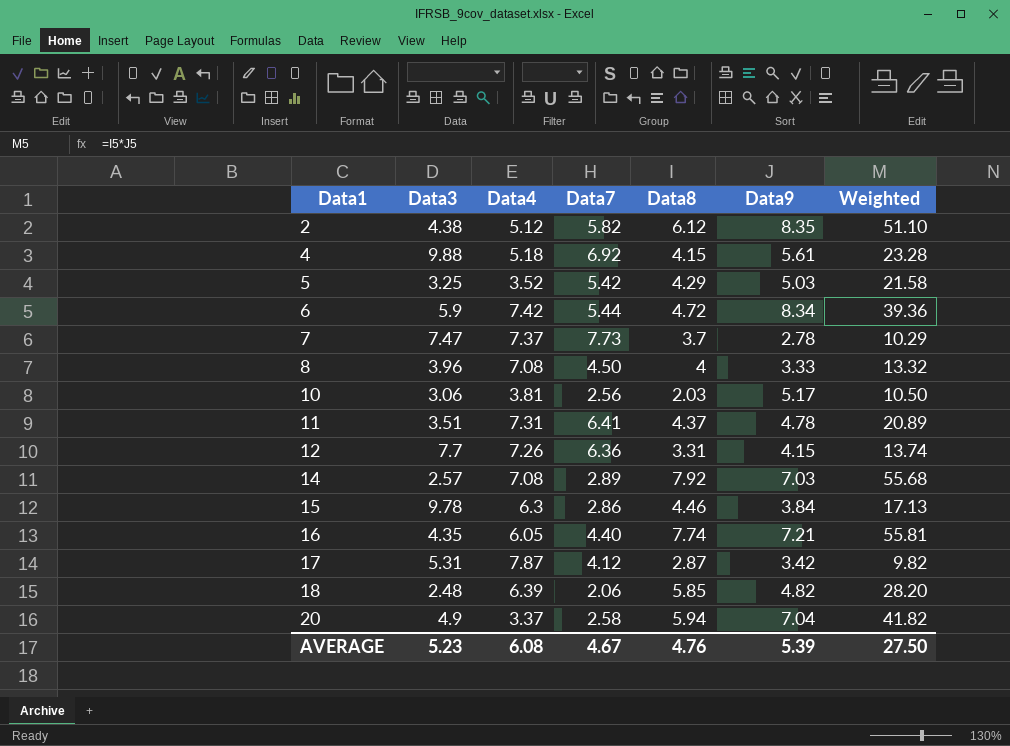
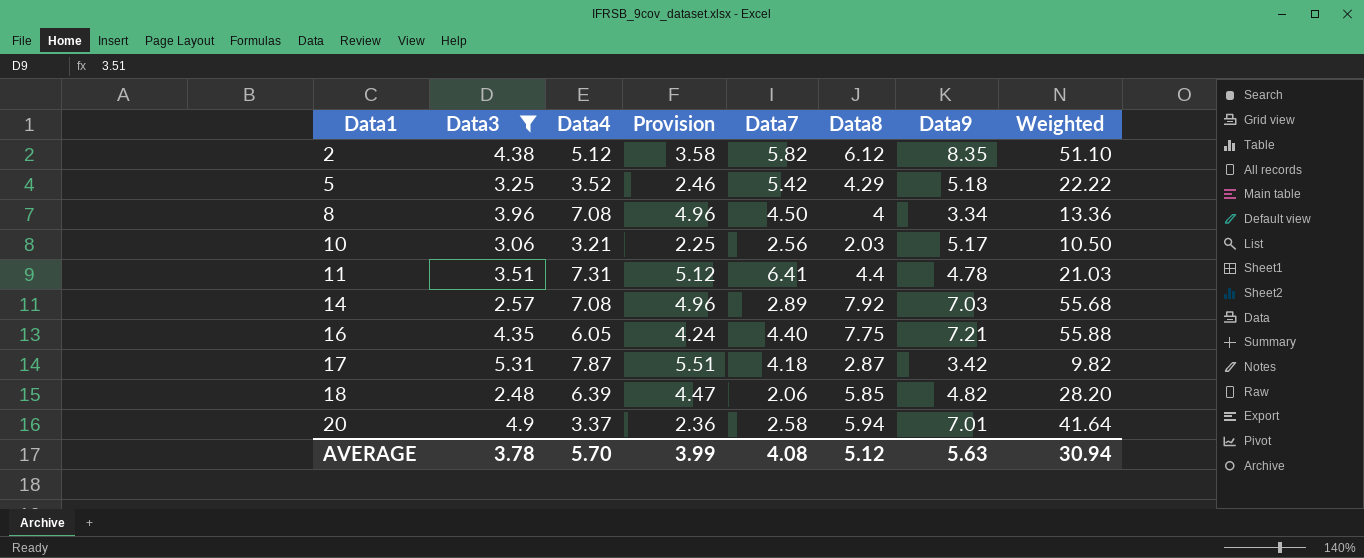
filter: none -> Data3 <= 5.31
column Provision | formula: none -> [Data4] * 0.7
5 | Data9: 5.03 -> 5.18
5 | Weighted: 21.58 -> 22.22
8 | Data9: 3.33 -> 3.34
8 | Weighted: 13.32 -> 13.36
10 | Data4: 3.81 -> 3.21
11 | Data8: 4.37 -> 4.4
11 | Weighted: 20.89 -> 21.03
16 | Data8: 7.74 -> 7.75
16 | Weighted: 55.81 -> 55.88
17 | Data7: 4.12 -> 4.18
20 | Data9: 7.04 -> 7.01
20 | Weighted: 41.82 -> 41.64
AVERAGE | Data3: 5.23 -> 3.78
AVERAGE | Data4: 6.08 -> 5.70
AVERAGE | Data7: 4.67 -> 4.08
AVERAGE | Data8: 4.76 -> 5.12
AVERAGE | Data9: 5.39 -> 5.63
AVERAGE | Weighted: 27.50 -> 30.94

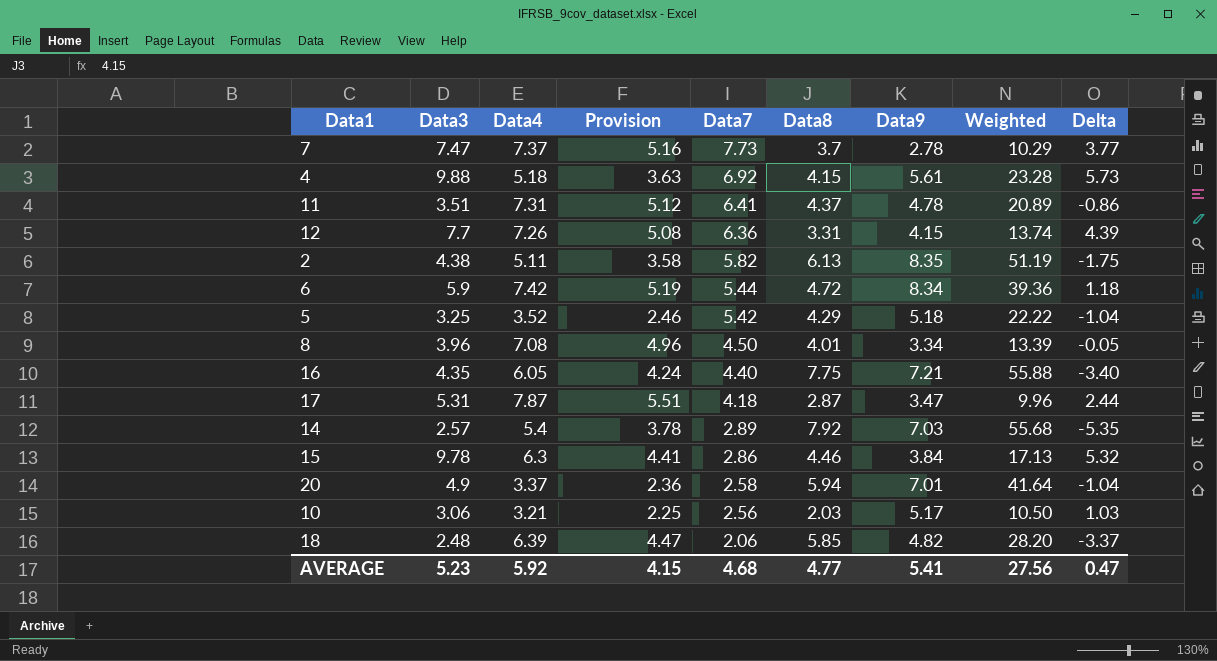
filter: Data3 <= 5.31 -> none
row order: Data1 ascending -> Data7 descending
column Delta | formula: none -> [Data3] - [Data8]
11 | Data8: 4.4 -> 4.37
11 | Weighted: 21.03 -> 20.89
2 | Data4: 5.12 -> 5.11
2 | Data8: 6.12 -> 6.13
2 | Weighted: 51.10 -> 51.19
8 | Data8: 4 -> 4.01
8 | Weighted: 13.36 -> 13.39
17 | Data9: 3.42 -> 3.47
17 | Weighted: 9.82 -> 9.96
14 | Data4: 7.08 -> 5.4
14 | Provision: 4.96 -> 3.78
AVERAGE | Data3: 3.78 -> 5.23
AVERAGE | Data4: 5.70 -> 5.92
AVERAGE | Provision: 3.99 -> 4.15
AVERAGE | Data7: 4.08 -> 4.68
AVERAGE | Data8: 5.12 -> 4.77
AVERAGE | Data9: 5.63 -> 5.41
AVERAGE | Weighted: 30.94 -> 27.56

